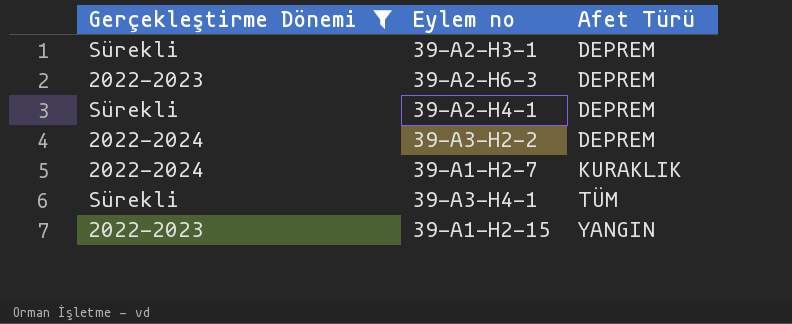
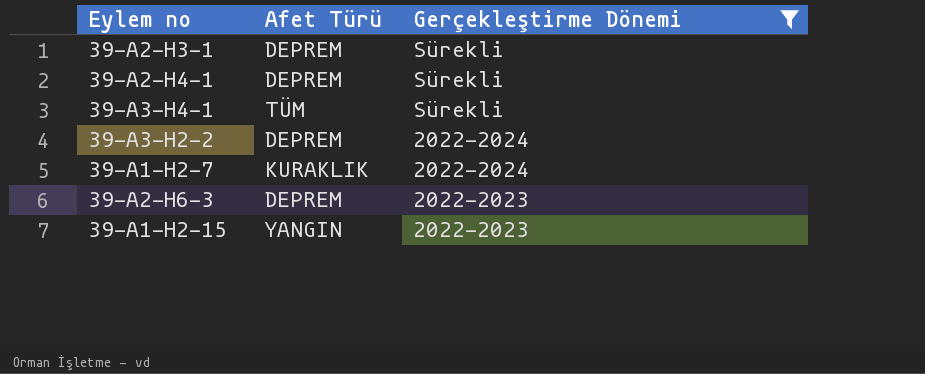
row order: Afet Türü ascending -> Gerçekleştirme Dönemi descending
column Gerçekleştirme Dönemi | position: 1 -> 3

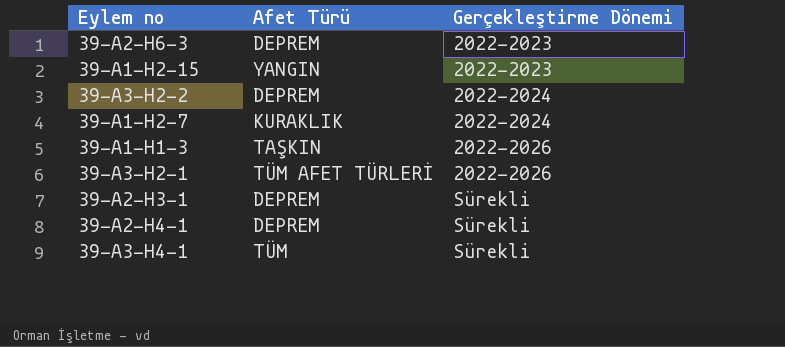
filter: Gerçekleştirme Dönemi != 2022-2026 -> none
row order: Gerçekleştirme Dönemi descending -> Gerçekleştirme Dönemi ascending

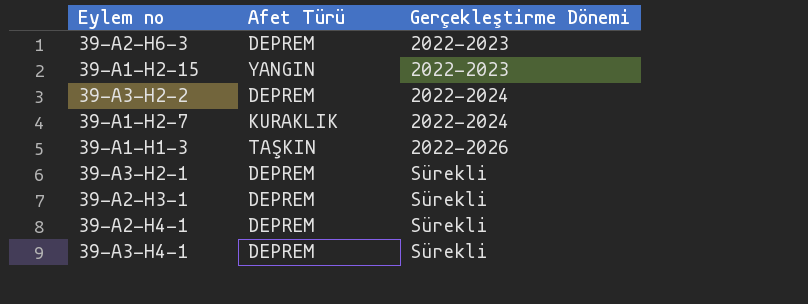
39-A3-H2-1 | Afet Türü: TÜM AFET TÜRLERİ -> DEPREM
39-A3-H2-1 | Gerçekleştirme Dönemi: 2022-2026 -> Sürekli
39-A3-H4-1 | Afet Türü: TÜM -> DEPREM

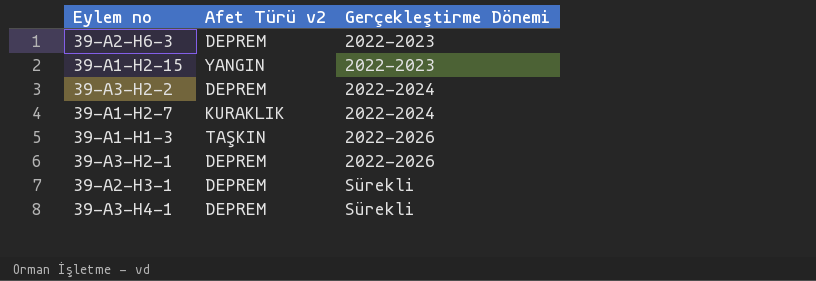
column name: Afet Türü -> Afet Türü v2
row 39-A2-H4-1: DEPREM | Sürekli -> none
39-A3-H2-1 | Gerçekleştirme Dönemi: Sürekli -> 2022-2026

